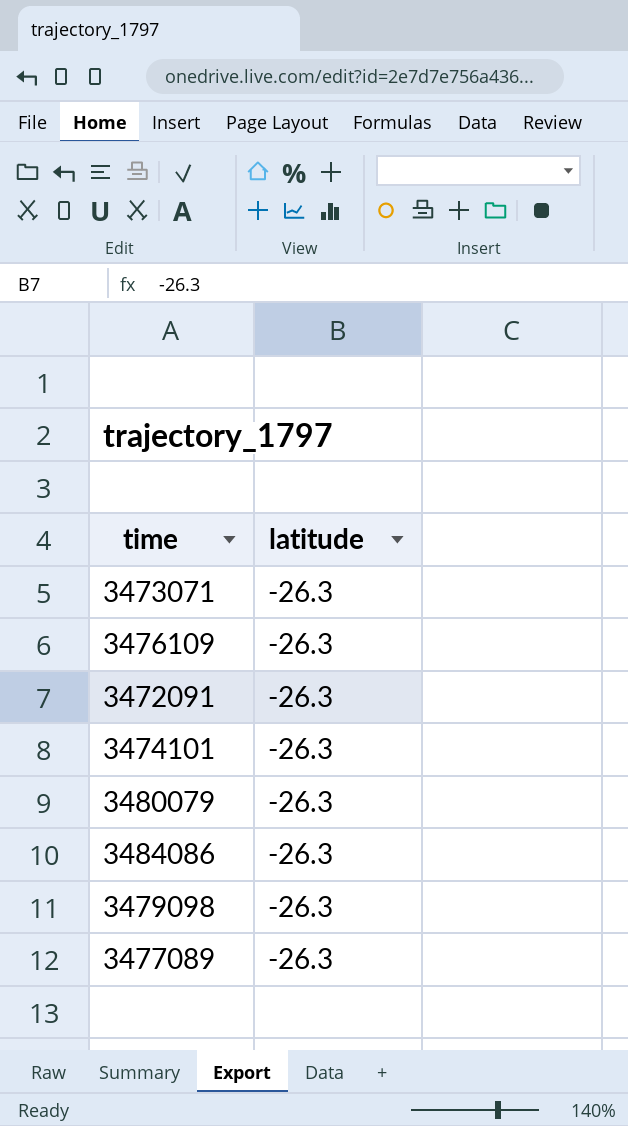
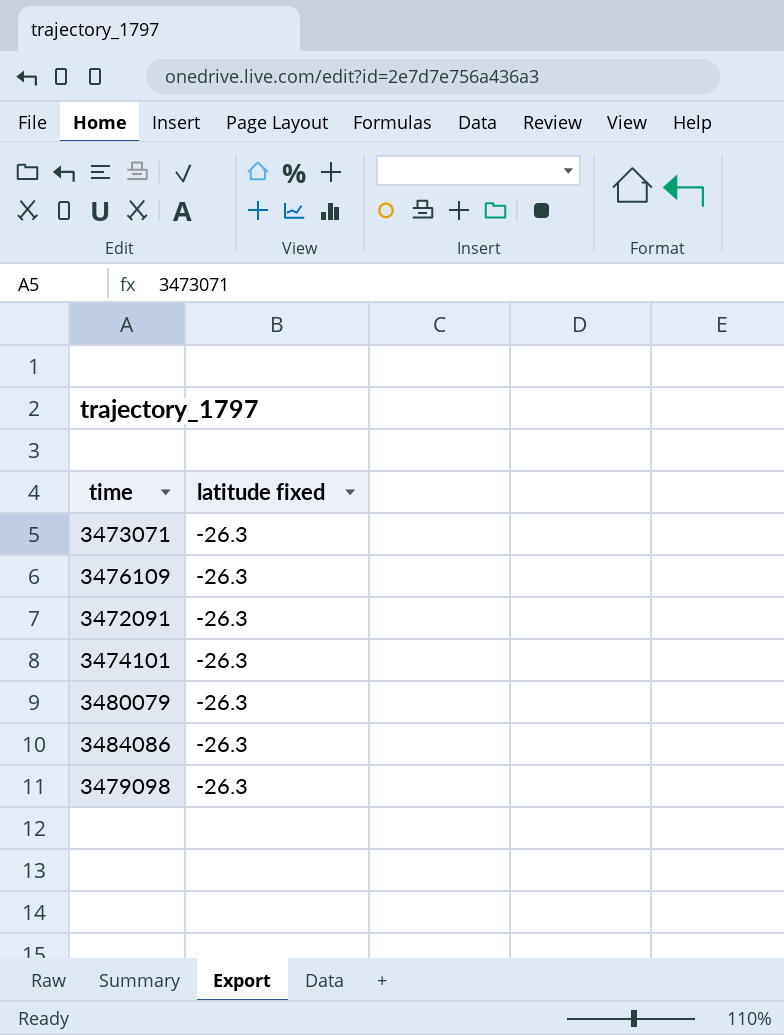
column name: latitude -> latitude fixed
row 3477089: -26.3 -> none

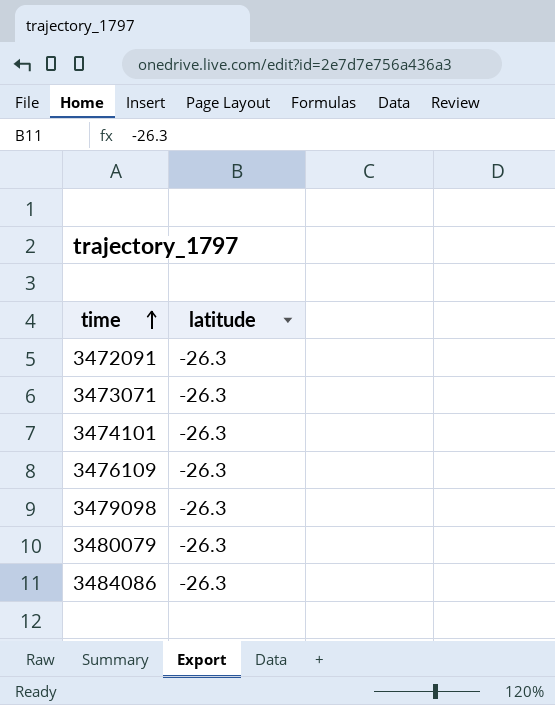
row order: none -> time ascending
column name: latitude fixed -> latitude

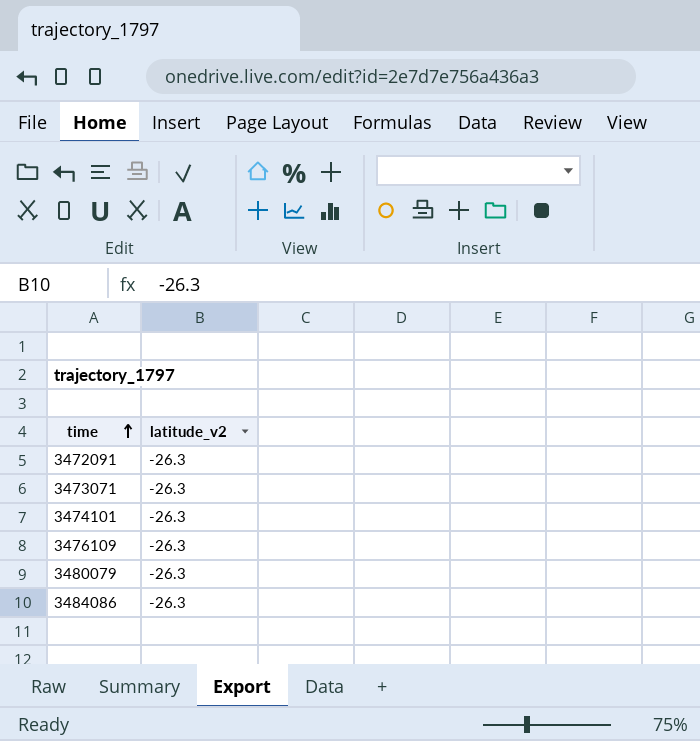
column name: latitude -> latitude_v2
row 3479098: -26.3 -> none

